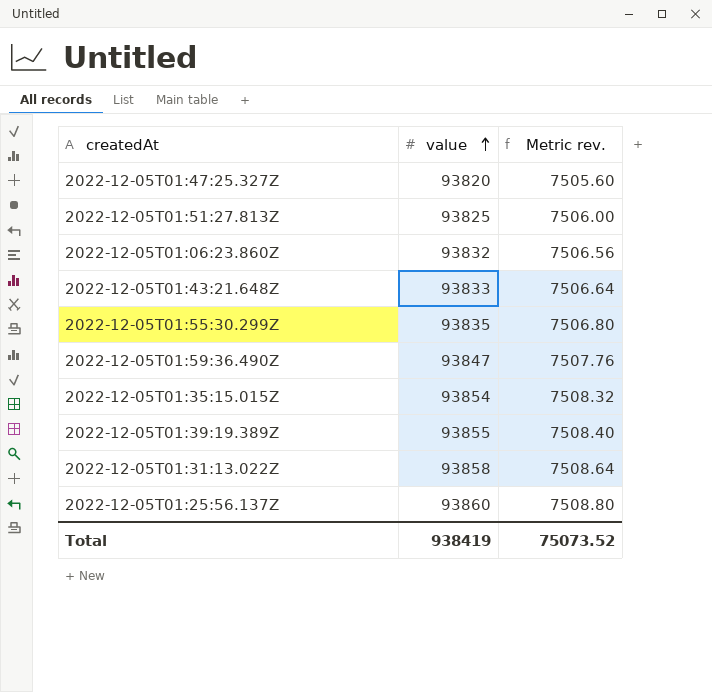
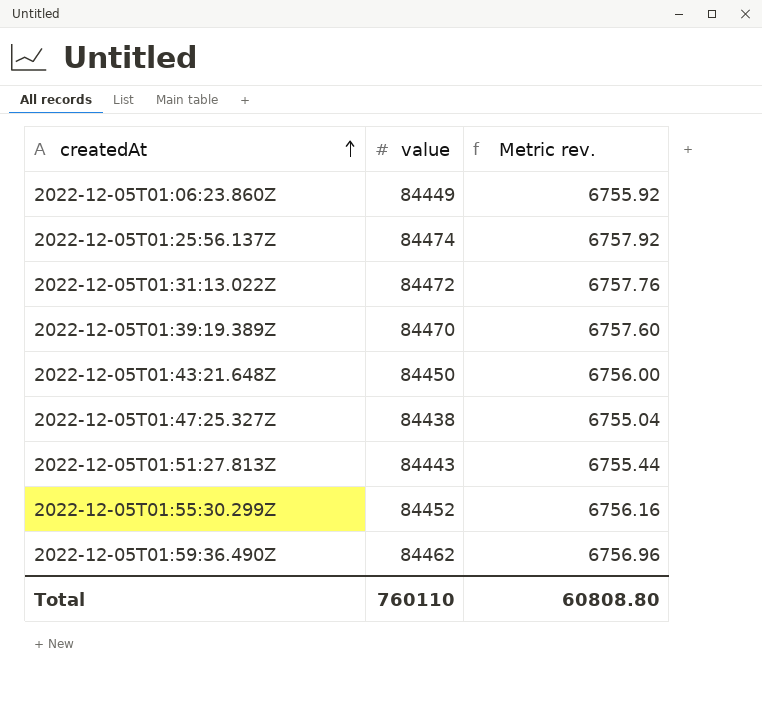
row order: value ascending -> createdAt ascending
row 2022-12-05T01:35:15.015Z: 93854 | 7508.32 -> none
2022-12-05T01:06:23.860Z | value: 93832 -> 84449
2022-12-05T01:06:23.860Z | Metric rev.: 7506.56 -> 6755.92
2022-12-05T01:25:56.137Z | value: 93860 -> 84474
2022-12-05T01:25:56.137Z | Metric rev.: 7508.80 -> 6757.92
2022-12-05T01:31:13.022Z | value: 93858 -> 84472
2022-12-05T01:31:13.022Z | Metric rev.: 7508.64 -> 6757.76
2022-12-05T01:39:19.389Z | value: 93855 -> 84470
2022-12-05T01:39:19.389Z | Metric rev.: 7508.40 -> 6757.60
2022-12-05T01:43:21.648Z | value: 93833 -> 84450
2022-12-05T01:43:21.648Z | Metric rev.: 7506.64 -> 6756.00
2022-12-05T01:47:25.327Z | value: 93820 -> 84438
2022-12-05T01:47:25.327Z | Metric rev.: 7505.60 -> 6755.04
2022-12-05T01:51:27.813Z | value: 93825 -> 84443
2022-12-05T01:51:27.813Z | Metric rev.: 7506.00 -> 6755.44
2022-12-05T01:55:30.299Z | value: 93835 -> 84452
2022-12-05T01:55:30.299Z | Metric rev.: 7506.80 -> 6756.16
2022-12-05T01:59:36.490Z | value: 93847 -> 84462
2022-12-05T01:59:36.490Z | Metric rev.: 7507.76 -> 6756.96
Total | value: 938419 -> 760110
Total | Metric rev.: 75073.52 -> 60808.80

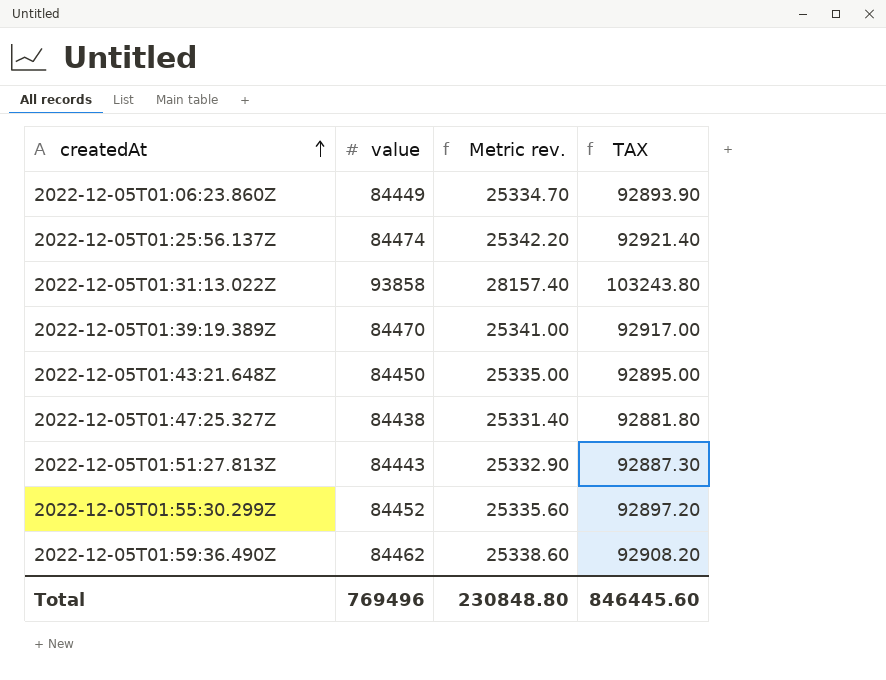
column Metric rev. | formula: [value] * 0.08 -> [value] * 0.3
column TAX | formula: none -> [value] * 1.1
2022-12-05T01:31:13.022Z | value: 84472 -> 93858
Total | value: 760110 -> 769496
Total | Metric rev.: 60808.80 -> 230848.80

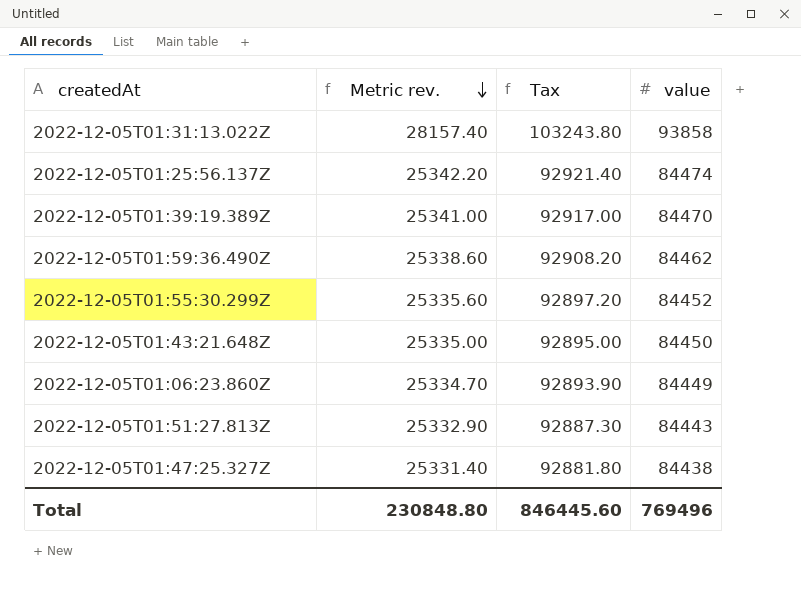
row order: createdAt ascending -> Metric rev. descending
column name: TAX -> Tax
column value | position: 2 -> 4

